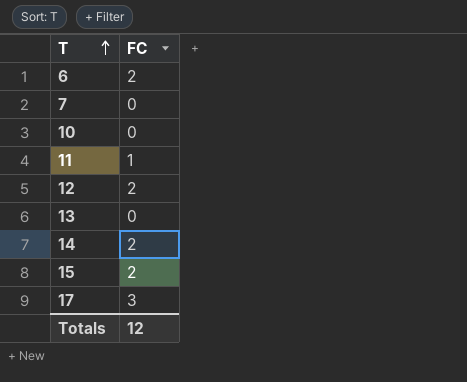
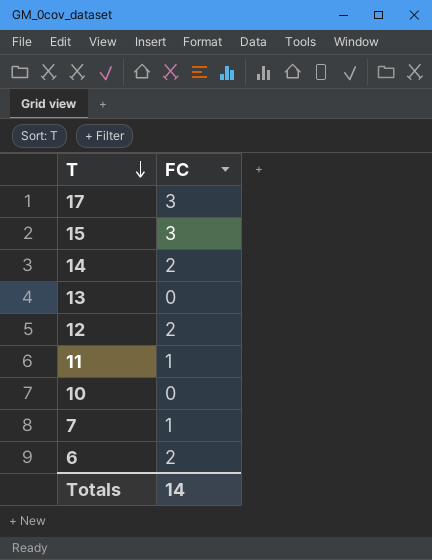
row order: T ascending -> T descending
15 | FC: 2 -> 3
7 | FC: 0 -> 1
Totals | FC: 12 -> 14

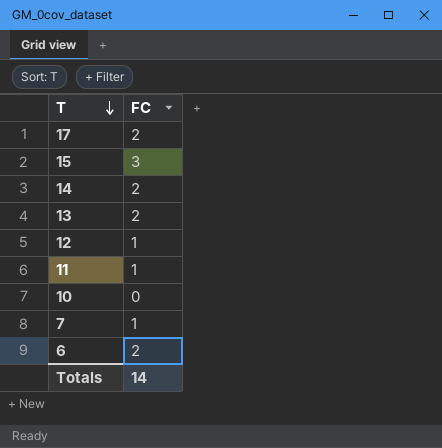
17 | FC: 3 -> 2
13 | FC: 0 -> 2
12 | FC: 2 -> 1

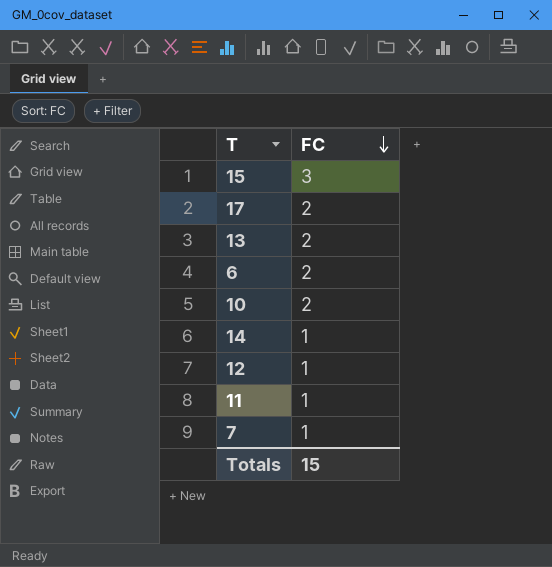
row order: T descending -> FC descending
10 | FC: 0 -> 2
14 | FC: 2 -> 1
Totals | FC: 14 -> 15

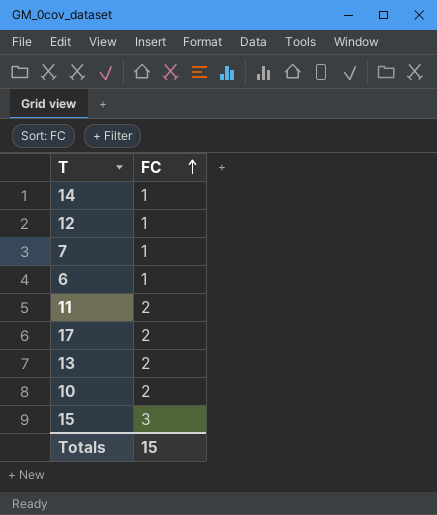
row order: FC descending -> FC ascending
6 | FC: 2 -> 1
11 | FC: 1 -> 2

